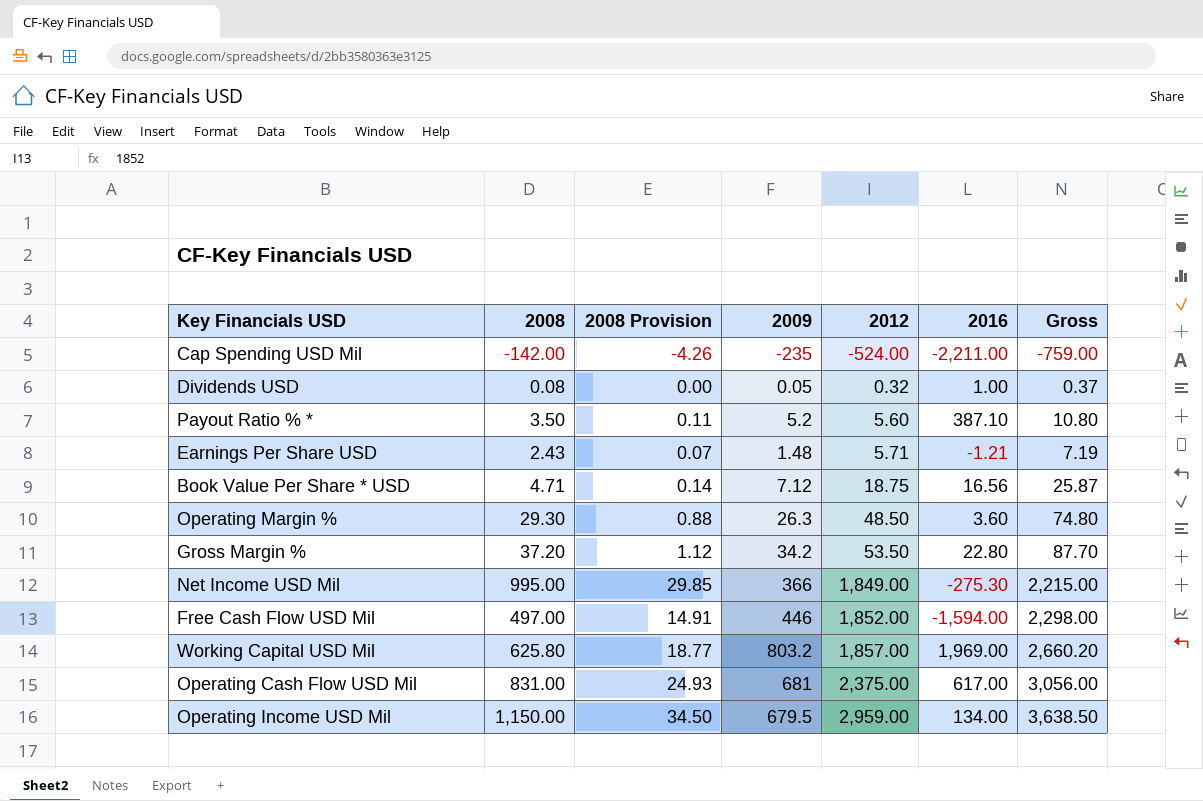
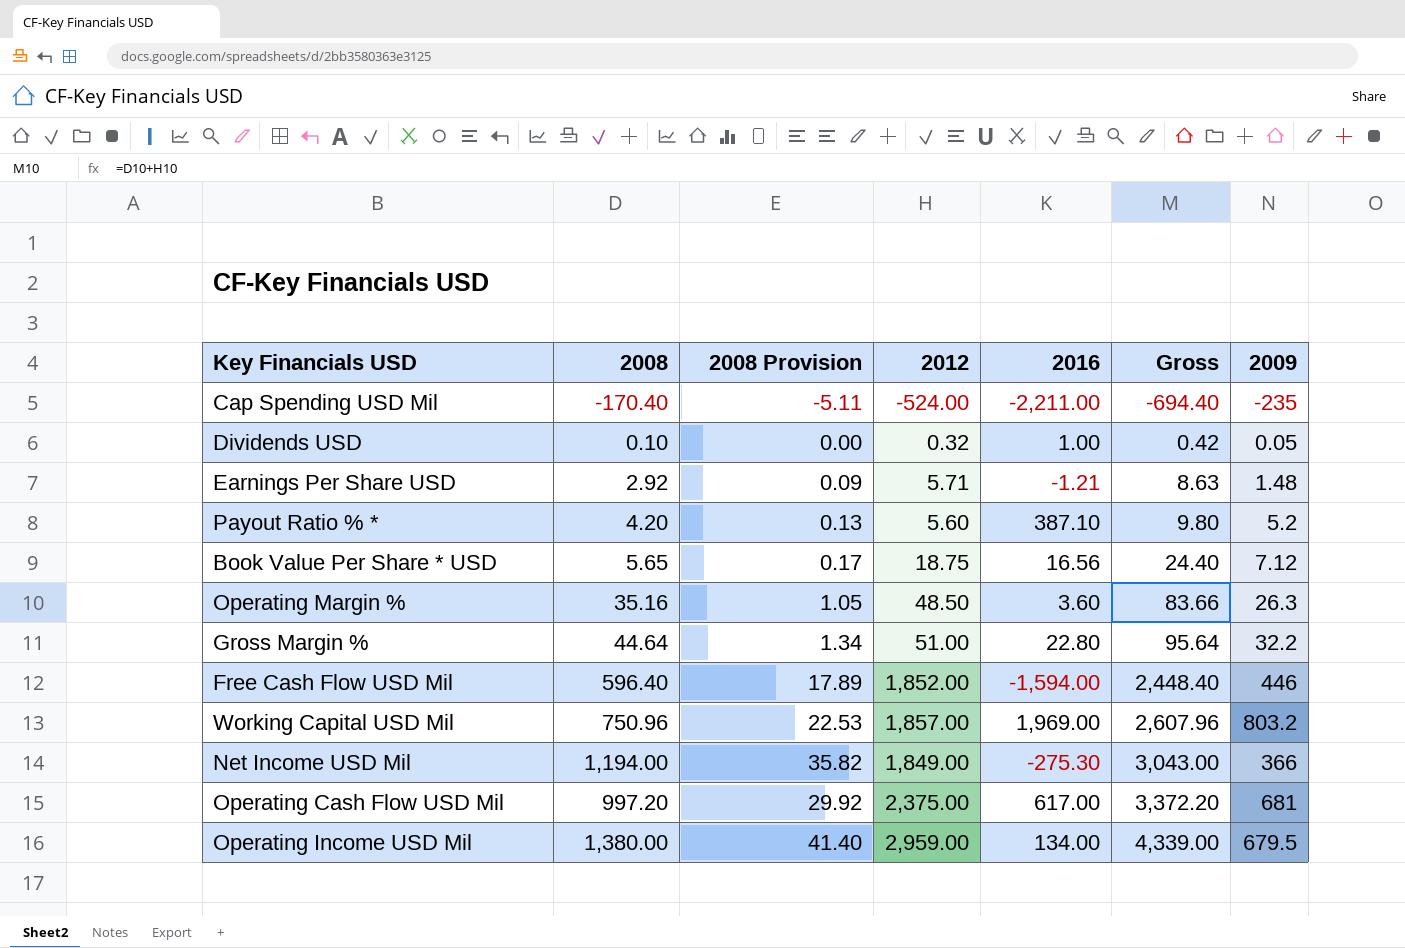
row order: 2012 ascending -> Gross ascending
column Gross | formula: [2009] + [2012] -> [2008] + [2012]
column 2009 | position: 4 -> 7
Cap Spending USD Mil | 2008: -142.00 -> -170.40
Cap Spending USD Mil | 2008 Provision: -4.26 -> -5.11
Dividends USD | 2008: 0.08 -> 0.10
Earnings Per Share USD | 2008: 2.43 -> 2.92
Earnings Per Share USD | 2008 Provision: 0.07 -> 0.09
Payout Ratio % * | 2008: 3.50 -> 4.20
Payout Ratio % * | 2008 Provision: 0.11 -> 0.13
Book Value Per Share * USD | 2008: 4.71 -> 5.65
Book Value Per Share * USD | 2008 Provision: 0.14 -> 0.17
Operating Margin % | 2008: 29.30 -> 35.16
Operating Margin % | 2008 Provision: 0.88 -> 1.05
Gross Margin % | 2008: 37.20 -> 44.64
Gross Margin % | 2008 Provision: 1.12 -> 1.34
Gross Margin % | 2012: 53.50 -> 51.00
Gross Margin % | 2009: 34.2 -> 32.2
Free Cash Flow USD Mil | 2008: 497.00 -> 596.40
Free Cash Flow USD Mil | 2008 Provision: 14.91 -> 17.89
Working Capital USD Mil | 2008: 625.80 -> 750.96
Working Capital USD Mil | 2008 Provision: 18.77 -> 22.53
Net Income USD Mil | 2008: 995.00 -> 1,194.00
Net Income USD Mil | 2008 Provision: 29.85 -> 35.82
Operating Cash Flow USD Mil | 2008: 831.00 -> 997.20
Operating Cash Flow USD Mil | 2008 Provision: 24.93 -> 29.92
Operating Income USD Mil | 2008: 1,150.00 -> 1,380.00
Operating Income USD Mil | 2008 Provision: 34.50 -> 41.40

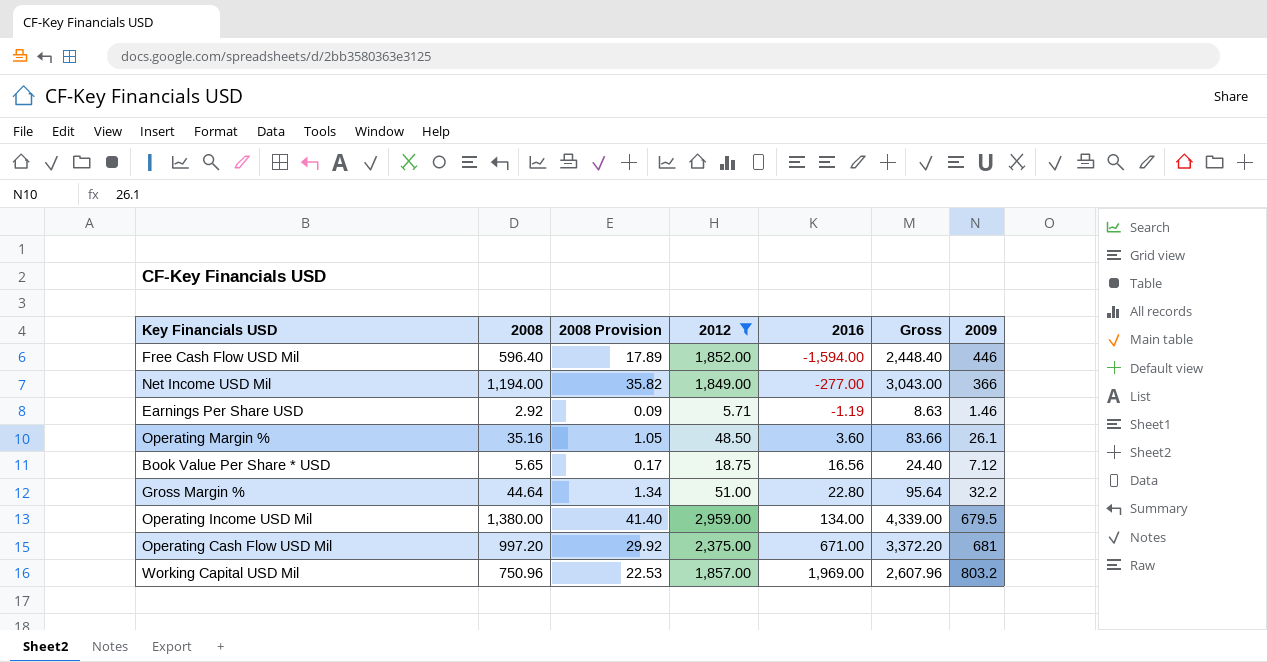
filter: none -> 2012 >= 5.71
row order: Gross ascending -> 2016 ascending
Net Income USD Mil | 2016: -275.30 -> -277.00
Earnings Per Share USD | 2016: -1.21 -> -1.19
Earnings Per Share USD | 2009: 1.48 -> 1.46
Operating Margin % | 2009: 26.3 -> 26.1
Operating Cash Flow USD Mil | 2016: 617.00 -> 671.00

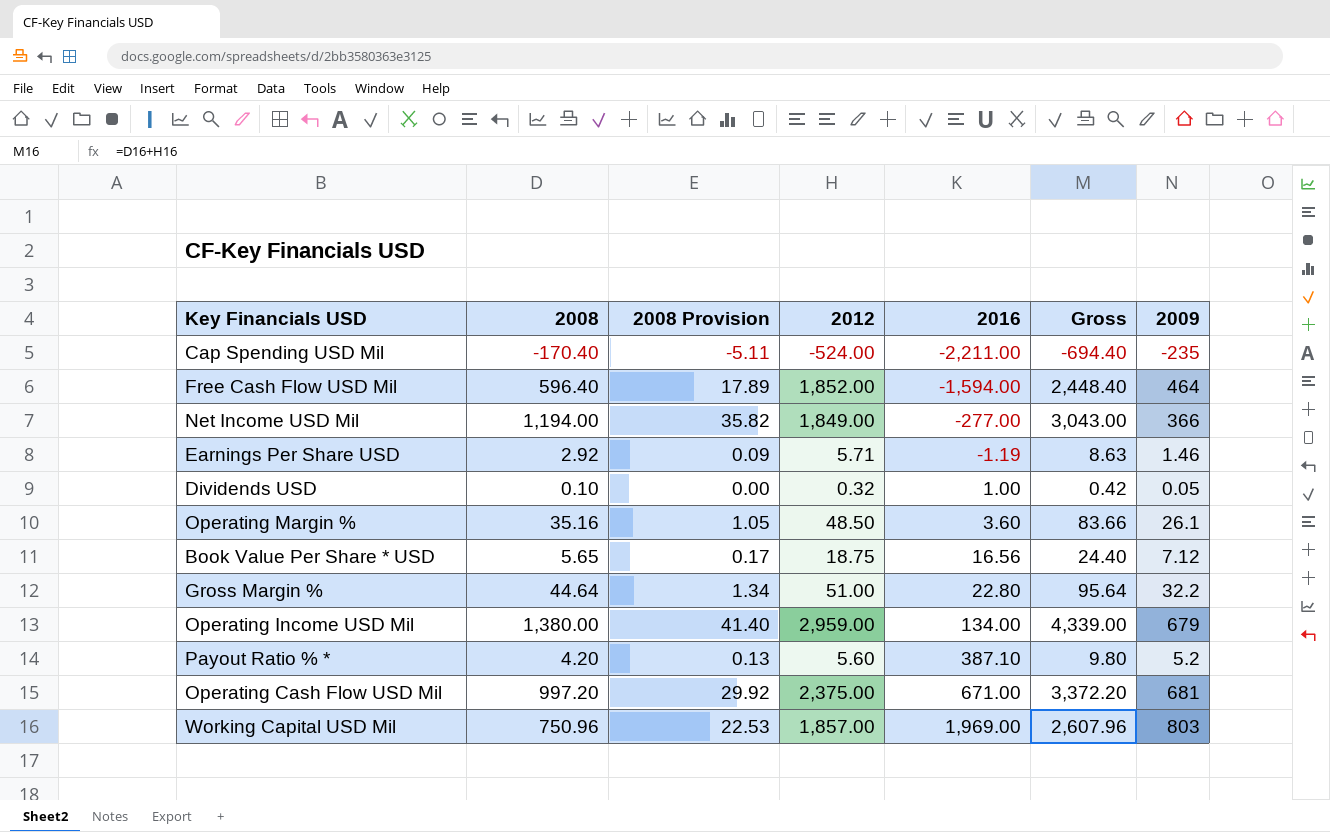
filter: 2012 >= 5.71 -> none
Free Cash Flow USD Mil | 2009: 446 -> 464
Operating Income USD Mil | 2009: 679.5 -> 679
Working Capital USD Mil | 2009: 803.2 -> 803

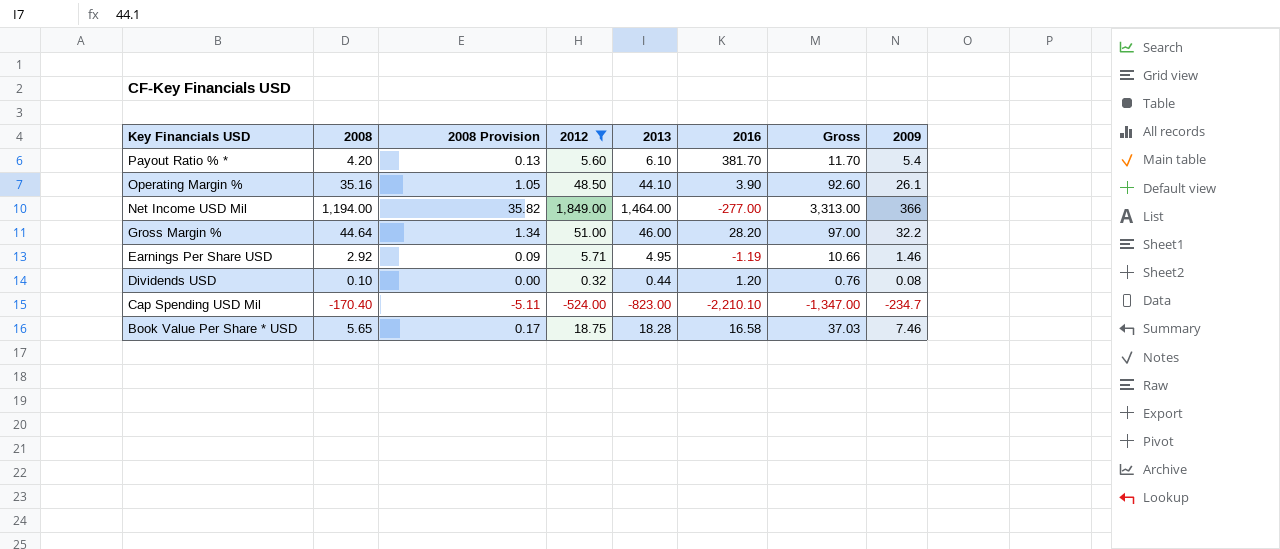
filter: none -> 2012 <= 1,849.00
row order: 2016 ascending -> Key Financials USD descending
column 2013 | position: none -> 5
column Gross | formula: [2008] + [2012] -> [2012] + [2013]
Payout Ratio % * | 2016: 387.10 -> 381.70
Payout Ratio % * | 2009: 5.2 -> 5.4
Operating Margin % | 2016: 3.60 -> 3.90
Gross Margin % | 2016: 22.80 -> 28.20
Dividends USD | 2016: 1.00 -> 1.20
Dividends USD | 2009: 0.05 -> 0.08
Cap Spending USD Mil | 2016: -2,211.00 -> -2,210.10
Cap Spending USD Mil | 2009: -235 -> -234.7
Book Value Per Share * USD | 2016: 16.56 -> 16.58
Book Value Per Share * USD | 2009: 7.12 -> 7.46

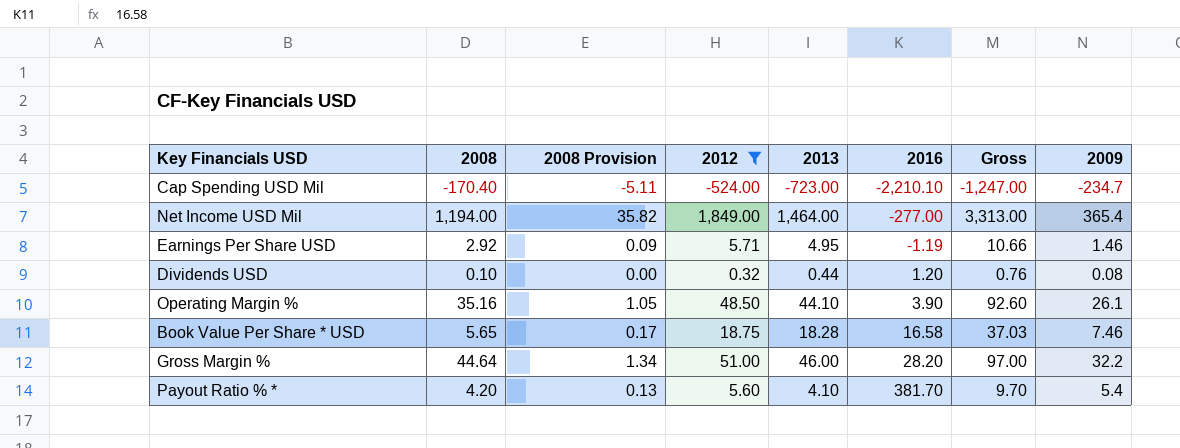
row order: Key Financials USD descending -> 2016 ascending
Cap Spending USD Mil | 2013: -823.00 -> -723.00
Cap Spending USD Mil | Gross: -1,347.00 -> -1,247.00
Net Income USD Mil | 2009: 366 -> 365.4
Payout Ratio % * | 2013: 6.10 -> 4.10
Payout Ratio % * | Gross: 11.70 -> 9.70

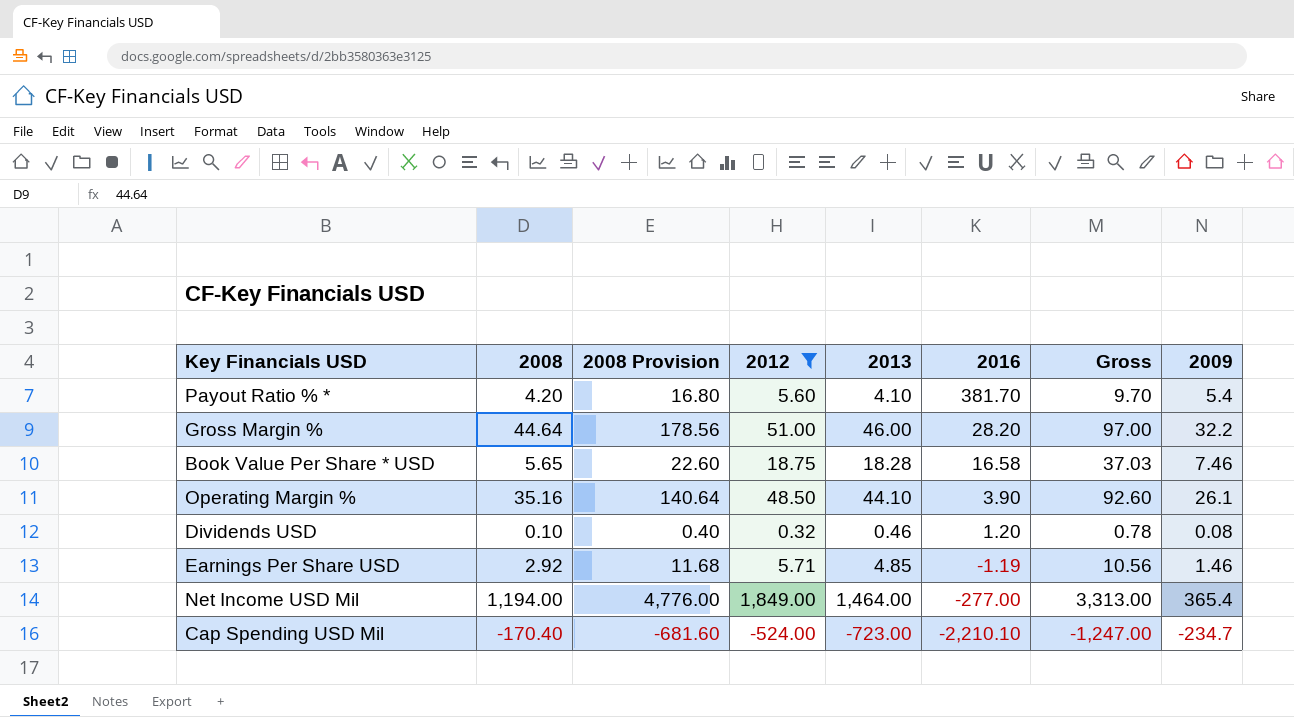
row order: 2016 ascending -> 2016 descending
column 2008 Provision | formula: [2008] * 0.03 -> [2008] * 4
Dividends USD | 2013: 0.44 -> 0.46
Dividends USD | Gross: 0.76 -> 0.78
Earnings Per Share USD | 2013: 4.95 -> 4.85
Earnings Per Share USD | Gross: 10.66 -> 10.56

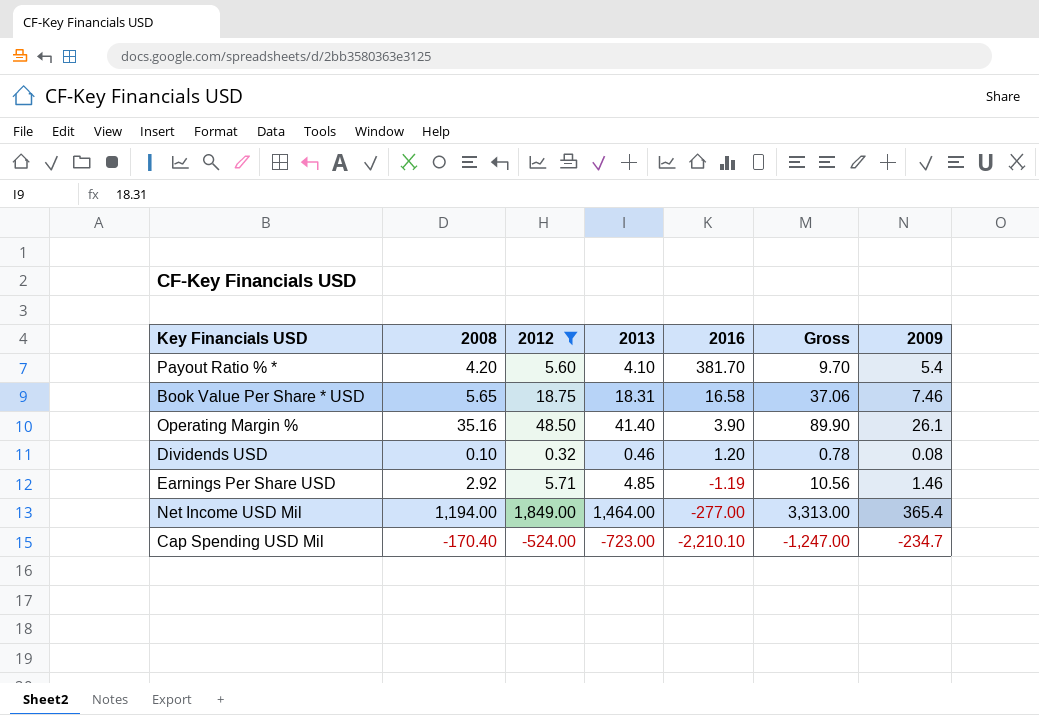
column 2008 Provision | formula: [2008] * 4 -> none
row Gross Margin %: 44.64 | 178.56 | 51.00 | 46.00 | 28.20 | 97.00 | 32.2 -> none
Book Value Per Share * USD | 2013: 18.28 -> 18.31
Book Value Per Share * USD | Gross: 37.03 -> 37.06
Operating Margin % | 2013: 44.10 -> 41.40
Operating Margin % | Gross: 92.60 -> 89.90

